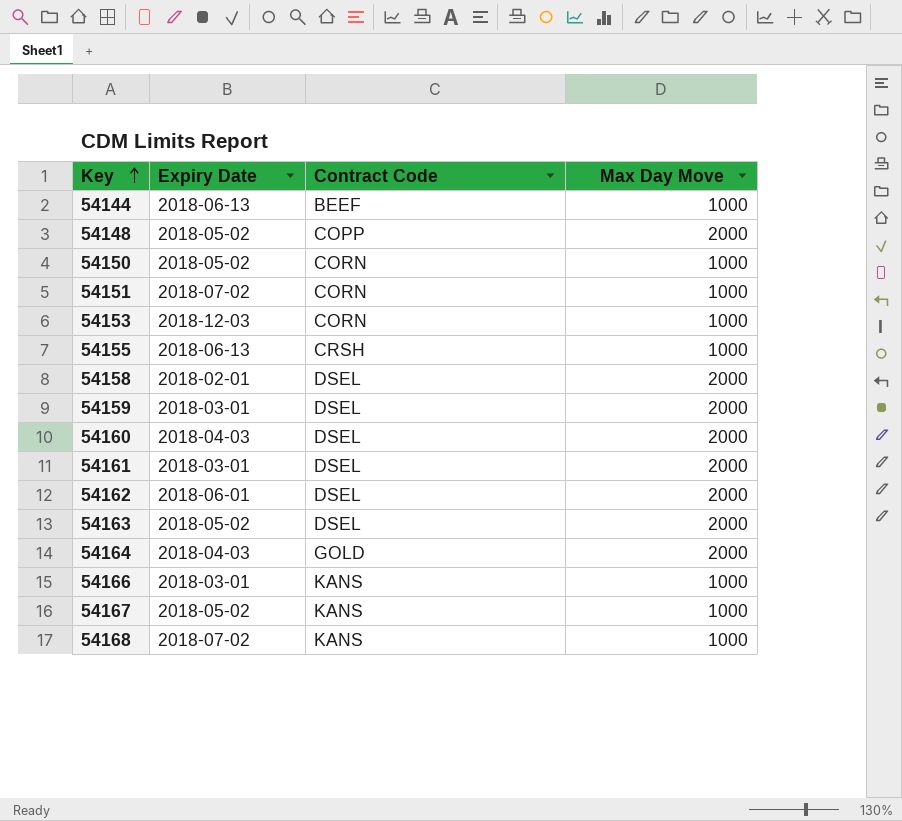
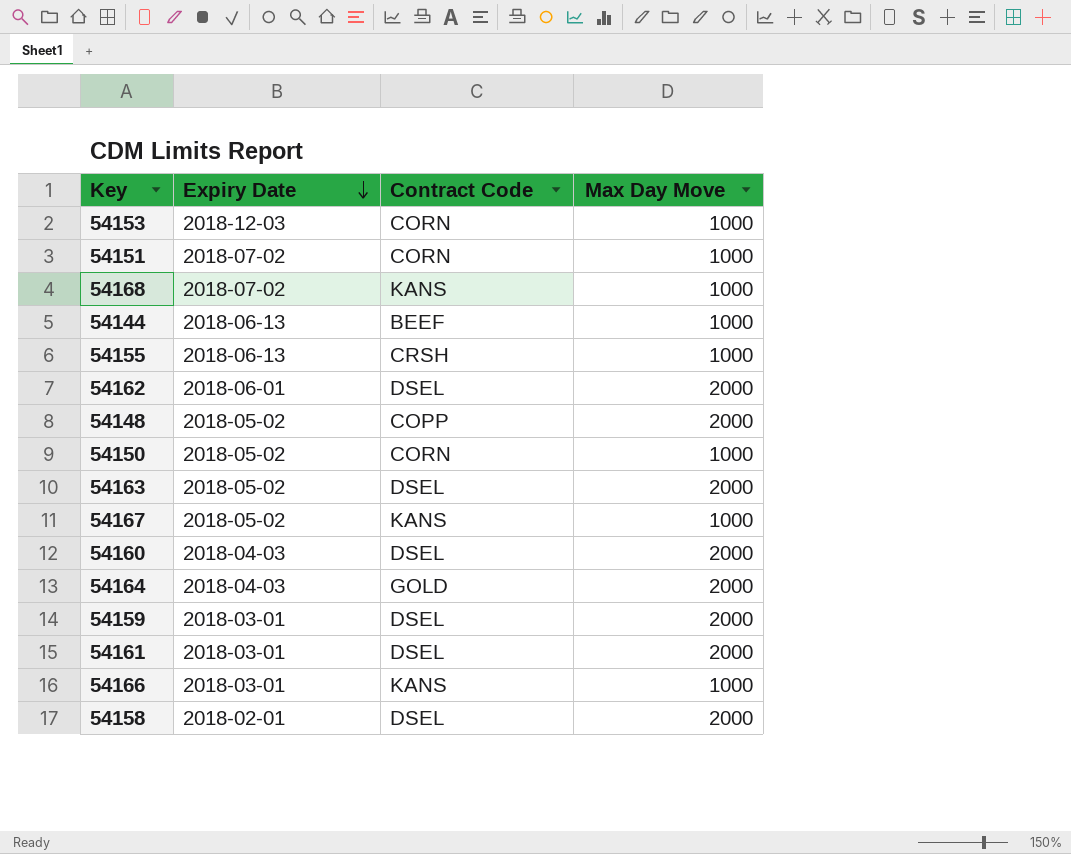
row order: Key ascending -> Expiry Date descending

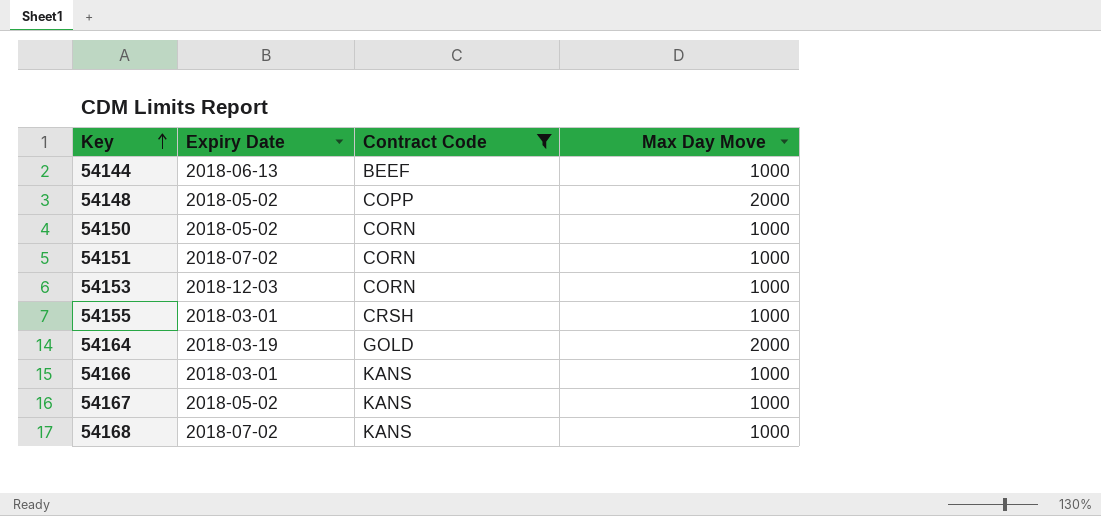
filter: none -> Contract Code != DSEL
row order: Expiry Date descending -> Key ascending
54155 | Expiry Date: 2018-06-13 -> 2018-03-01
54164 | Expiry Date: 2018-04-03 -> 2018-03-19

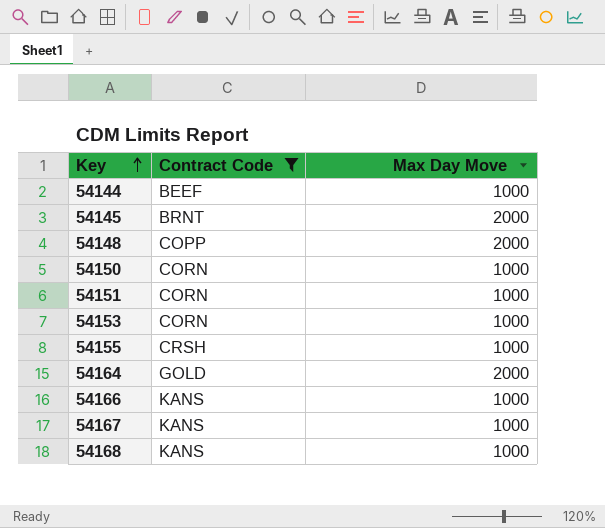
column Expiry Date | position: 2 -> none
row 54145: none -> BRNT | 2000

